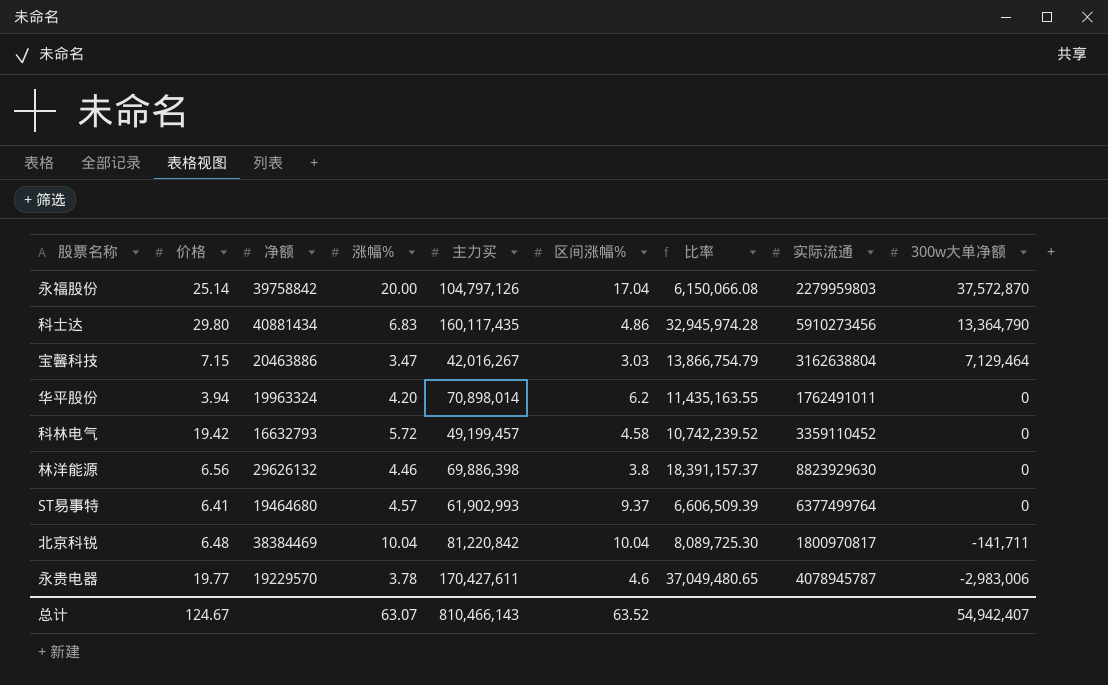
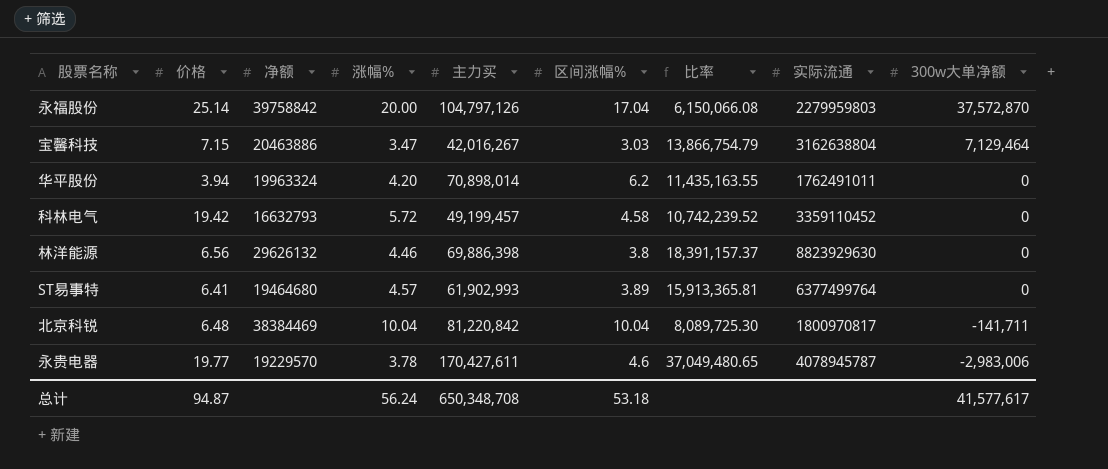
row 科士达: 29.80 | 40881434 | 6.83 | 160,117,435 | 4.86 | 32,945,974.28 | 5910273456 | 13,364,790 -> none
ST易事特 | 区间涨幅%: 9.37 -> 3.89
ST易事特 | 比率: 6,606,509.39 -> 15,913,365.81
总计 | 价格: 124.67 -> 94.87
总计 | 涨幅%: 63.07 -> 56.24
总计 | 主力买: 810,466,143 -> 650,348,708
总计 | 区间涨幅%: 63.52 -> 53.18
总计 | 300w大单净额: 54,942,407 -> 41,577,617

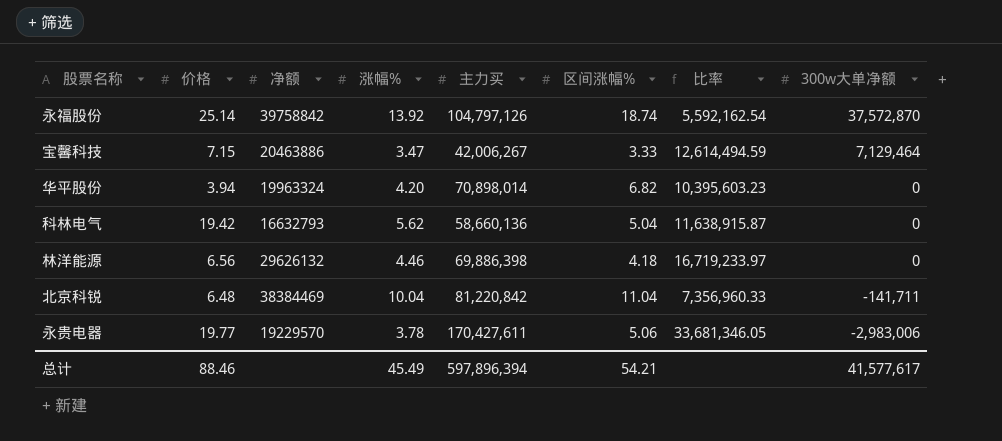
column 实际流通 | position: 8 -> none
row ST易事特: 6.41 | 19464680 | 4.57 | 61,902,993 | 3.89 | 15,913,365.81 | 6377499764 | 0 -> none
永福股份 | 涨幅%: 20.00 -> 13.92
永福股份 | 区间涨幅%: 17.04 -> 18.74
永福股份 | 比率: 6,150,066.08 -> 5,592,162.54
宝馨科技 | 主力买: 42,016,267 -> 42,006,267
宝馨科技 | 区间涨幅%: 3.03 -> 3.33
宝馨科技 | 比率: 13,866,754.79 -> 12,614,494.59
华平股份 | 区间涨幅%: 6.2 -> 6.82
华平股份 | 比率: 11,435,163.55 -> 10,395,603.23
科林电气 | 涨幅%: 5.72 -> 5.62
科林电气 | 主力买: 49,199,457 -> 58,660,136
科林电气 | 区间涨幅%: 4.58 -> 5.04
科林电气 | 比率: 10,742,239.52 -> 11,638,915.87
林洋能源 | 区间涨幅%: 3.8 -> 4.18
林洋能源 | 比率: 18,391,157.37 -> 16,719,233.97
北京科锐 | 区间涨幅%: 10.04 -> 11.04
北京科锐 | 比率: 8,089,725.30 -> 7,356,960.33
永贵电器 | 区间涨幅%: 4.6 -> 5.06
永贵电器 | 比率: 37,049,480.65 -> 33,681,346.05
总计 | 价格: 94.87 -> 88.46
总计 | 涨幅%: 56.24 -> 45.49
总计 | 主力买: 650,348,708 -> 597,896,394
总计 | 区间涨幅%: 53.18 -> 54.21

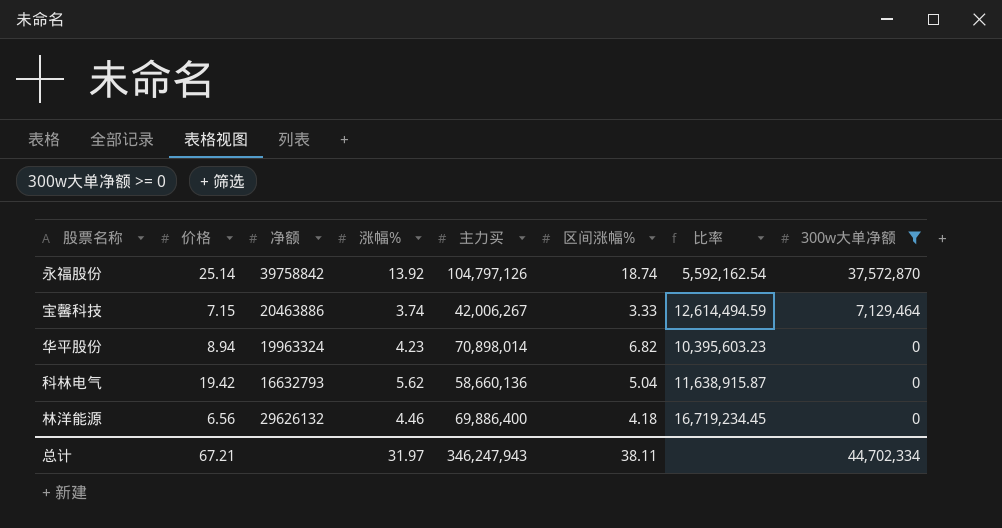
filter: none -> 300w大单净额 >= 0
宝馨科技 | 涨幅%: 3.47 -> 3.74
华平股份 | 价格: 3.94 -> 8.94
华平股份 | 涨幅%: 4.20 -> 4.23
林洋能源 | 主力买: 69,886,398 -> 69,886,400
林洋能源 | 比率: 16,719,233.97 -> 16,719,234.45
总计 | 价格: 88.46 -> 67.21
总计 | 涨幅%: 45.49 -> 31.97
总计 | 主力买: 597,896,394 -> 346,247,943
总计 | 区间涨幅%: 54.21 -> 38.11
总计 | 300w大单净额: 41,577,617 -> 44,702,334

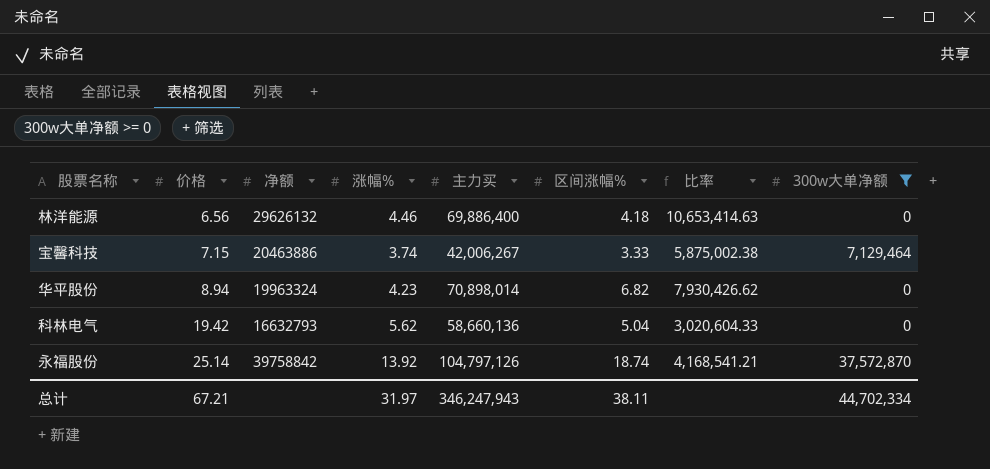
row order: 300w大单净额 descending -> 价格 ascending
column 比率 | formula: [主力买] / [区间涨幅%] -> [主力买] / [价格]

